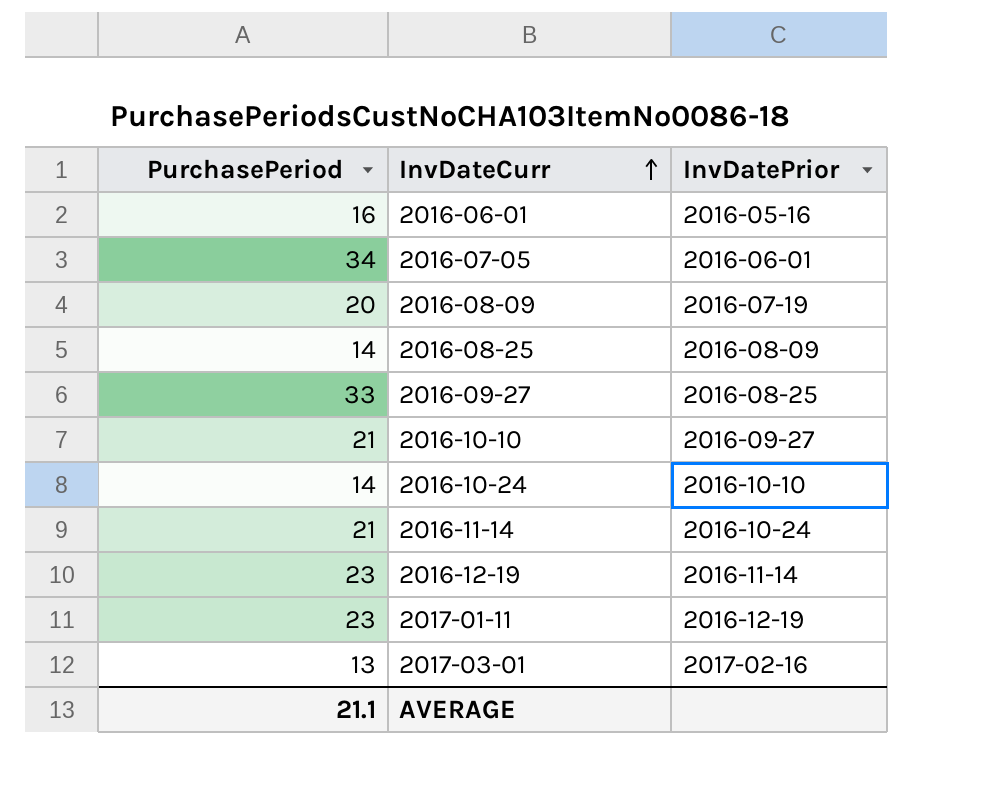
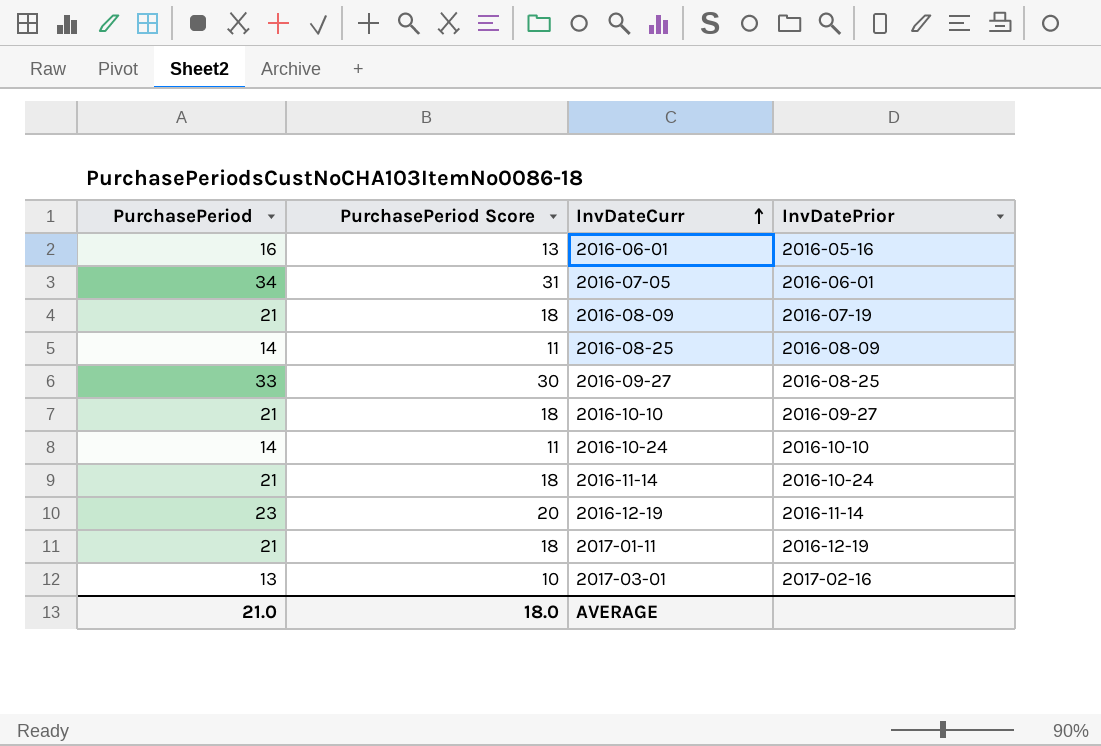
column PurchasePeriod Score | formula: none -> [PurchasePeriod] - 3
2016-08-09 | PurchasePeriod: 20 -> 21
2017-01-11 | PurchasePeriod: 23 -> 21
AVERAGE | PurchasePeriod: 21.1 -> 21.0

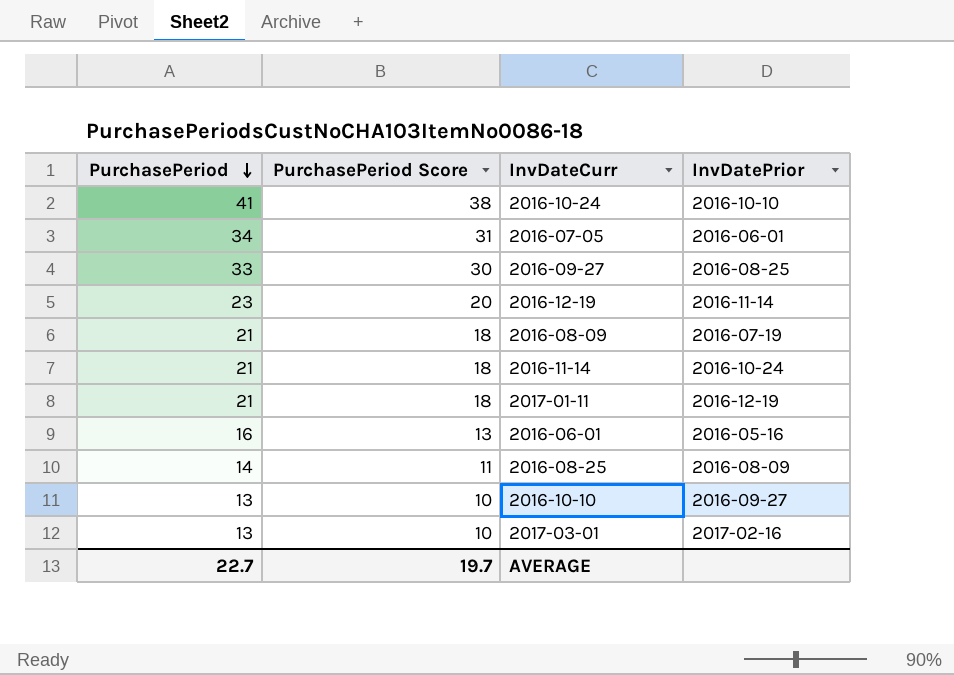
row order: InvDateCurr ascending -> PurchasePeriod descending
2016-10-24 | PurchasePeriod: 14 -> 41
2016-10-24 | PurchasePeriod Score: 11 -> 38
2016-10-10 | PurchasePeriod: 21 -> 13
2016-10-10 | PurchasePeriod Score: 18 -> 10
AVERAGE | PurchasePeriod: 21.0 -> 22.7
AVERAGE | PurchasePeriod Score: 18.0 -> 19.7

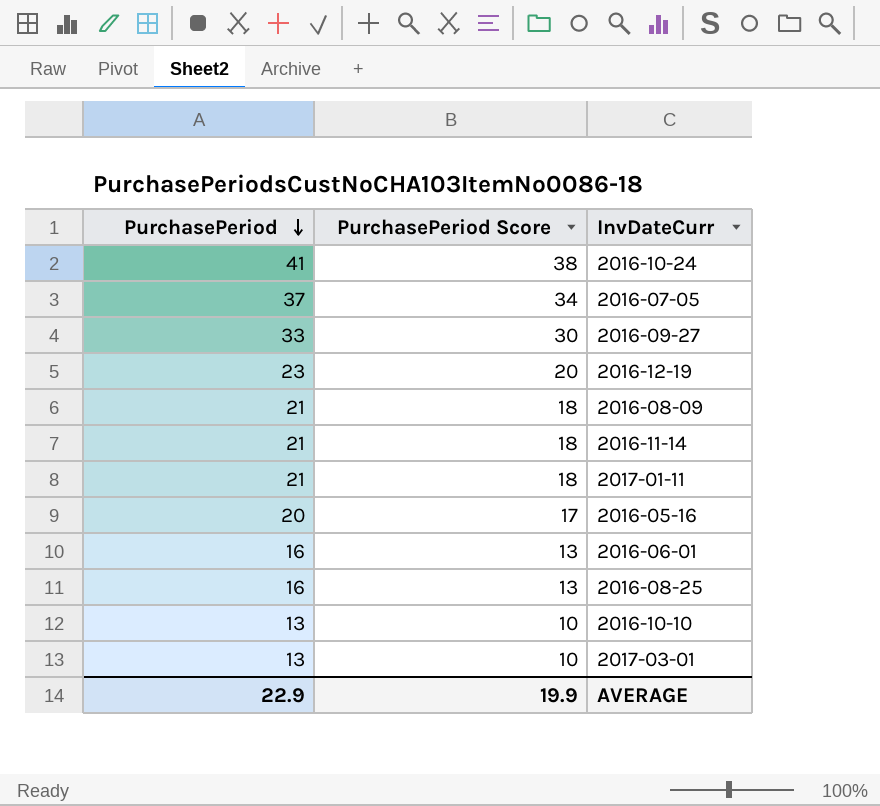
column InvDatePrior | position: 4 -> none
2016-07-05 | PurchasePeriod: 34 -> 37
2016-07-05 | PurchasePeriod Score: 31 -> 34
row 2016-05-16: none -> 20 | 17
2016-08-25 | PurchasePeriod: 14 -> 16
2016-08-25 | PurchasePeriod Score: 11 -> 13
AVERAGE | PurchasePeriod: 22.7 -> 22.9
AVERAGE | PurchasePeriod Score: 19.7 -> 19.9

